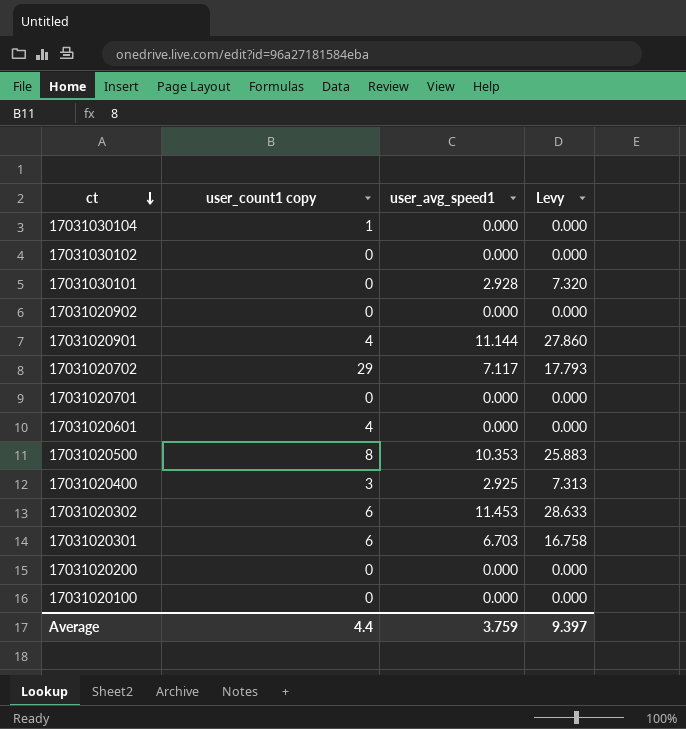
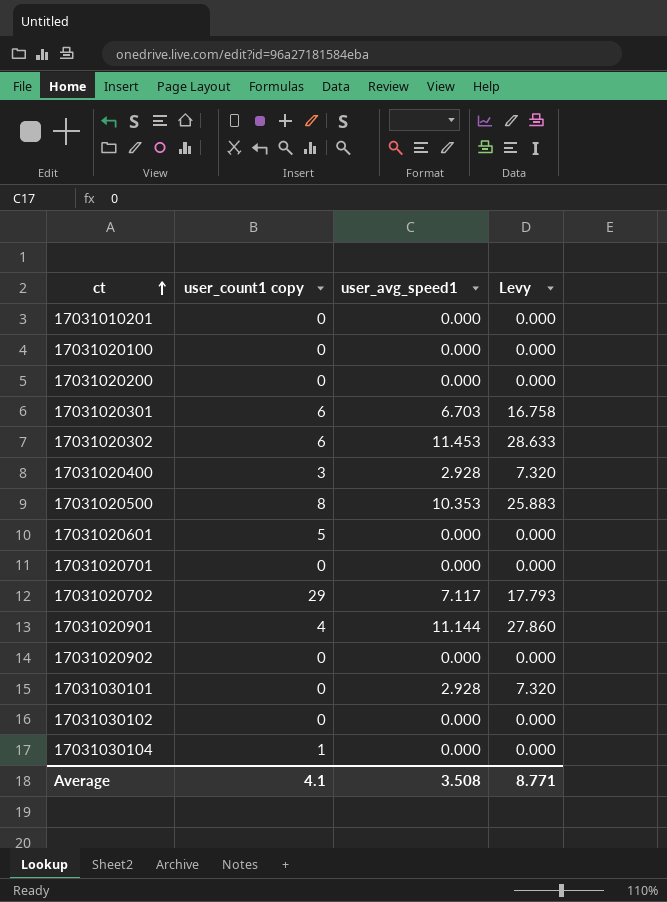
row order: ct descending -> ct ascending
row 17031010201: none -> 0 | 0.000 | 0.000
17031020400 | user_avg_speed1: 2.925 -> 2.928
17031020400 | Levy: 7.313 -> 7.320
17031020601 | user_count1 copy: 4 -> 5
Average | user_count1 copy: 4.4 -> 4.1
Average | user_avg_speed1: 3.759 -> 3.508
Average | Levy: 9.397 -> 8.771

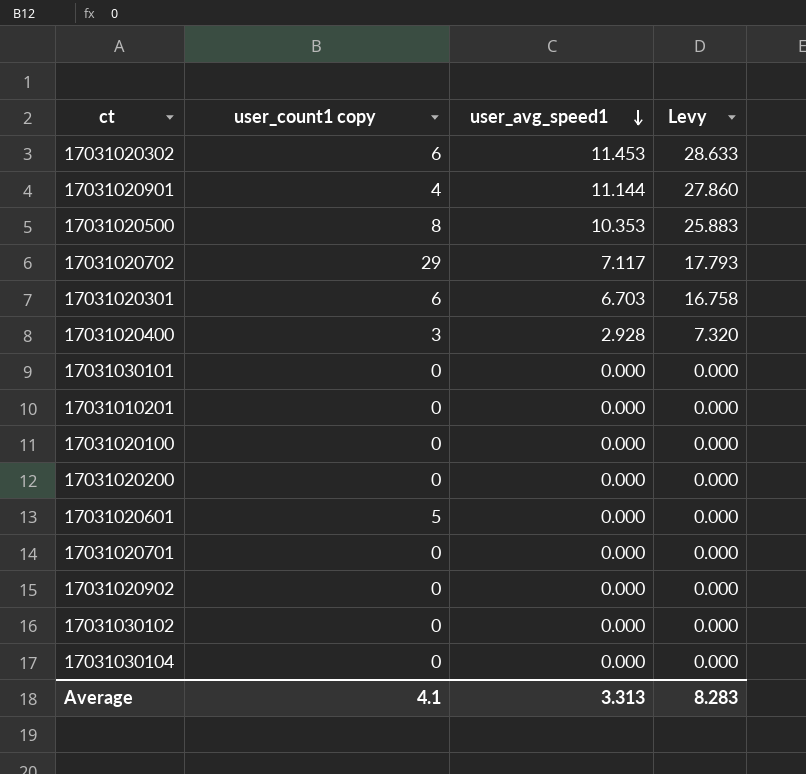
row order: ct ascending -> user_avg_speed1 descending
17031030101 | user_avg_speed1: 2.928 -> 0.000
17031030101 | Levy: 7.320 -> 0.000
17031030104 | user_count1 copy: 1 -> 0
Average | user_avg_speed1: 3.508 -> 3.313
Average | Levy: 8.771 -> 8.283

